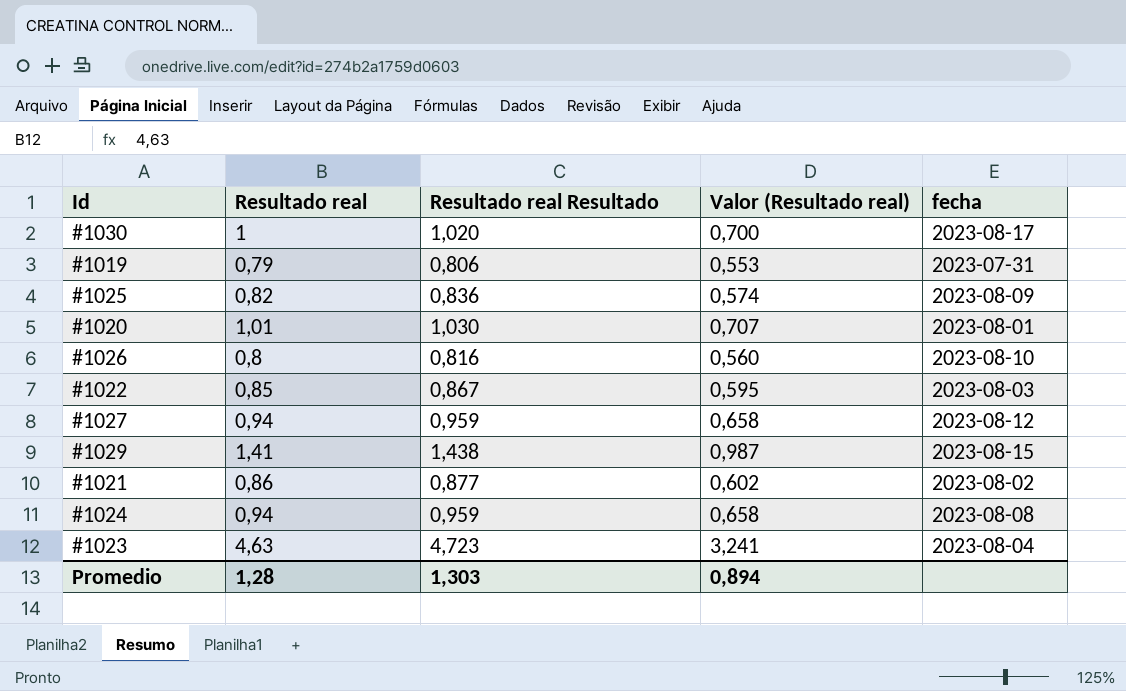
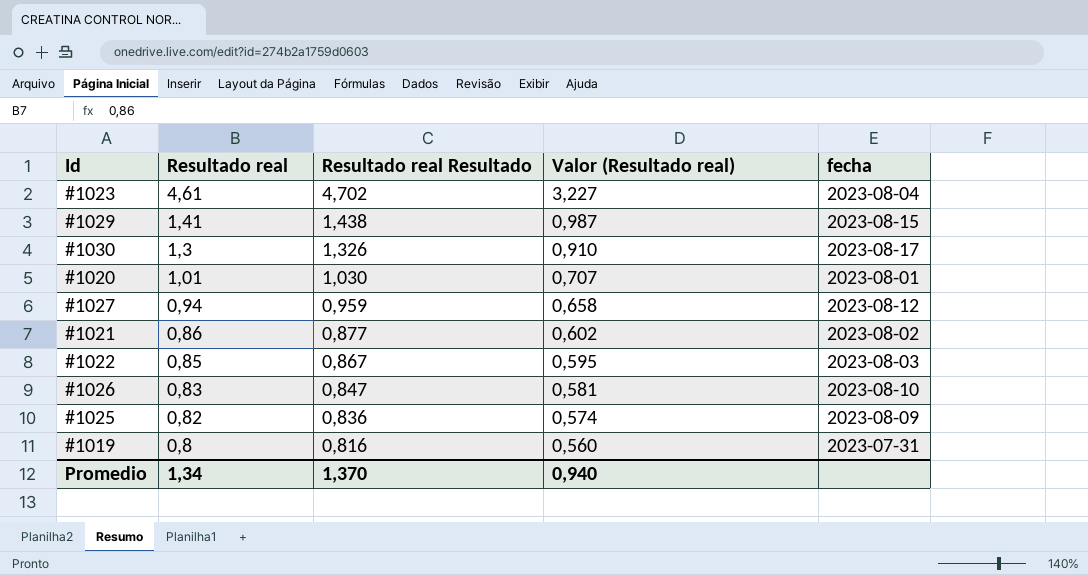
row order: none -> Resultado real descending
row #1024: 0,94 | 0,959 | 0,658 | 2023-08-08 -> none
#1023 | Resultado real: 4,63 -> 4,61
#1023 | Resultado real Resultado: 4,723 -> 4,702
#1023 | Valor (Resultado real): 3,241 -> 3,227
#1030 | Resultado real: 1 -> 1,3
#1030 | Resultado real Resultado: 1,020 -> 1,326
#1030 | Valor (Resultado real): 0,700 -> 0,910
#1026 | Resultado real: 0,8 -> 0,83
#1026 | Resultado real Resultado: 0,816 -> 0,847
#1026 | Valor (Resultado real): 0,560 -> 0,581
#1019 | Resultado real: 0,79 -> 0,8
#1019 | Resultado real Resultado: 0,806 -> 0,816
#1019 | Valor (Resultado real): 0,553 -> 0,560
Promedio | Resultado real: 1,28 -> 1,34
Promedio | Resultado real Resultado: 1,303 -> 1,370
Promedio | Valor (Resultado real): 0,894 -> 0,940

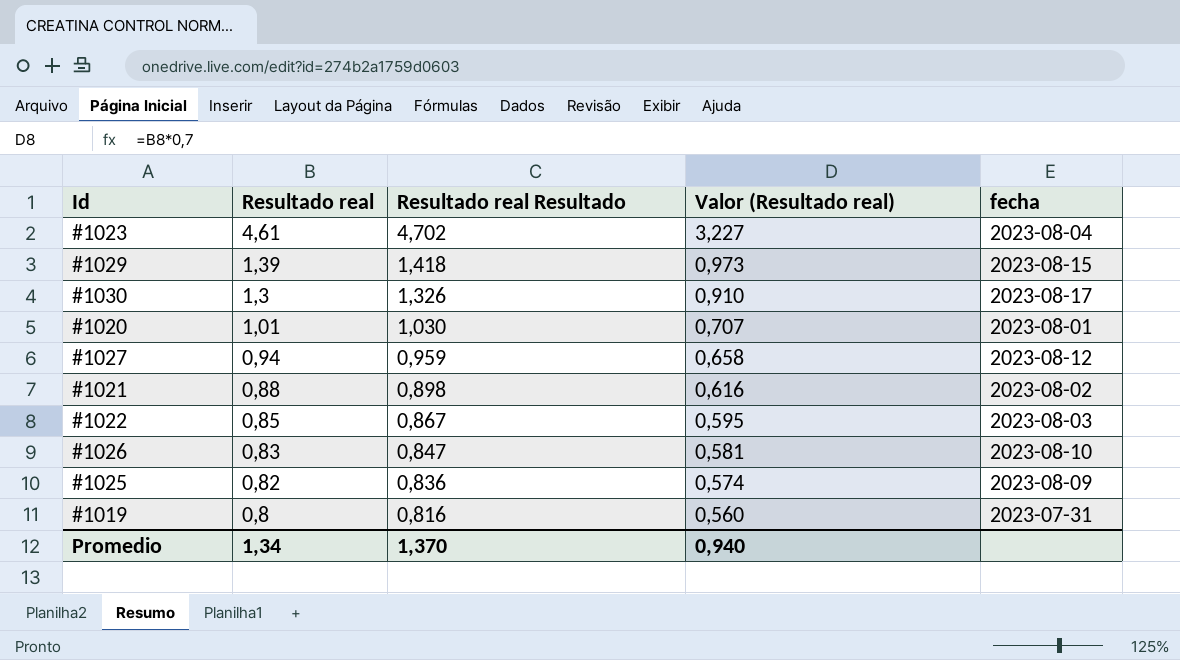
#1029 | Resultado real: 1,41 -> 1,39
#1029 | Resultado real Resultado: 1,438 -> 1,418
#1029 | Valor (Resultado real): 0,987 -> 0,973
#1021 | Resultado real: 0,86 -> 0,88
#1021 | Resultado real Resultado: 0,877 -> 0,898
#1021 | Valor (Resultado real): 0,602 -> 0,616

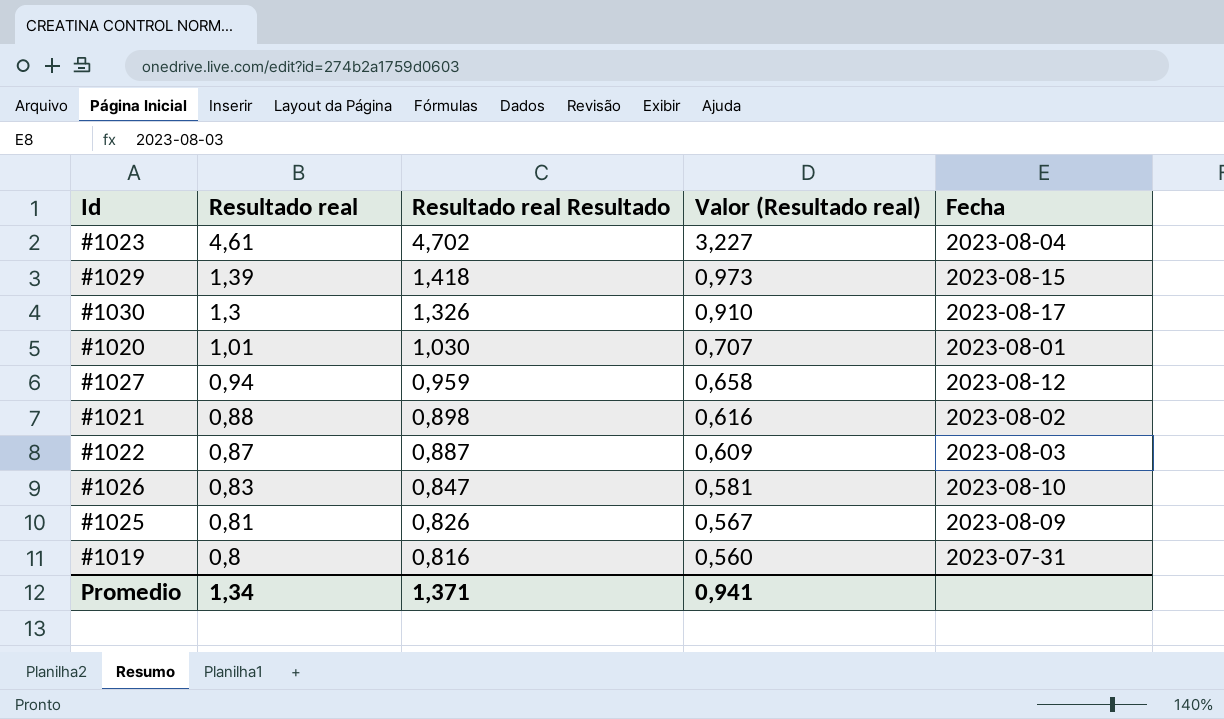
column name: fecha -> Fecha
#1022 | Resultado real: 0,85 -> 0,87
#1022 | Resultado real Resultado: 0,867 -> 0,887
#1022 | Valor (Resultado real): 0,595 -> 0,609
#1025 | Resultado real: 0,82 -> 0,81
#1025 | Resultado real Resultado: 0,836 -> 0,826
#1025 | Valor (Resultado real): 0,574 -> 0,567
Promedio | Resultado real Resultado: 1,370 -> 1,371
Promedio | Valor (Resultado real): 0,940 -> 0,941

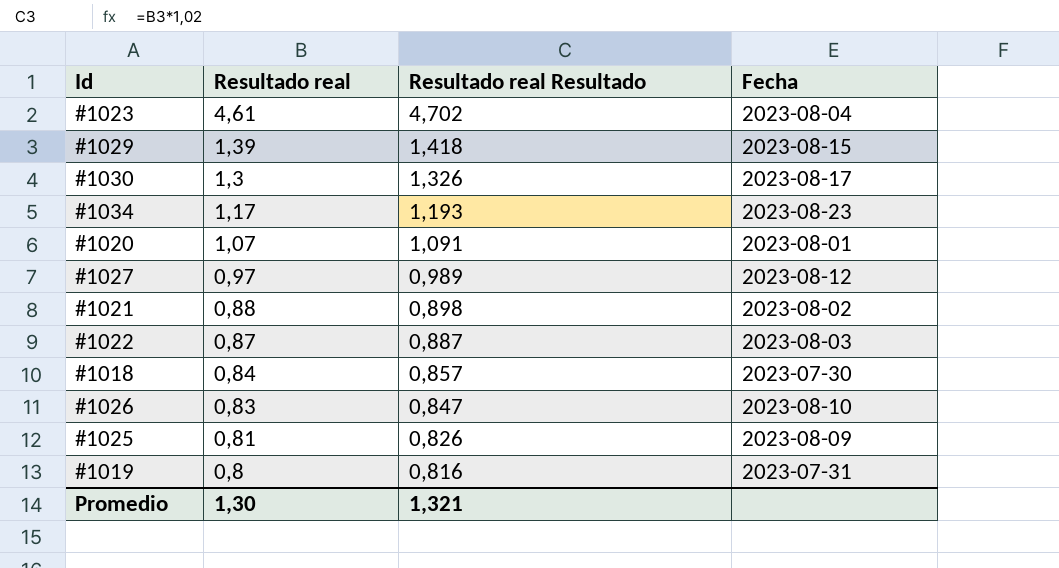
column Valor (Resultado real) | formula: [Resultado real] * 0,7 -> none
row #1034: none -> 1,17 | 1,193 | 2023-08-23
#1020 | Resultado real: 1,01 -> 1,07
#1020 | Resultado real Resultado: 1,030 -> 1,091
#1027 | Resultado real: 0,94 -> 0,97
#1027 | Resultado real Resultado: 0,959 -> 0,989
row #1018: none -> 0,84 | 0,857 | 2023-07-30
Promedio | Resultado real: 1,34 -> 1,30
Promedio | Resultado real Resultado: 1,371 -> 1,321

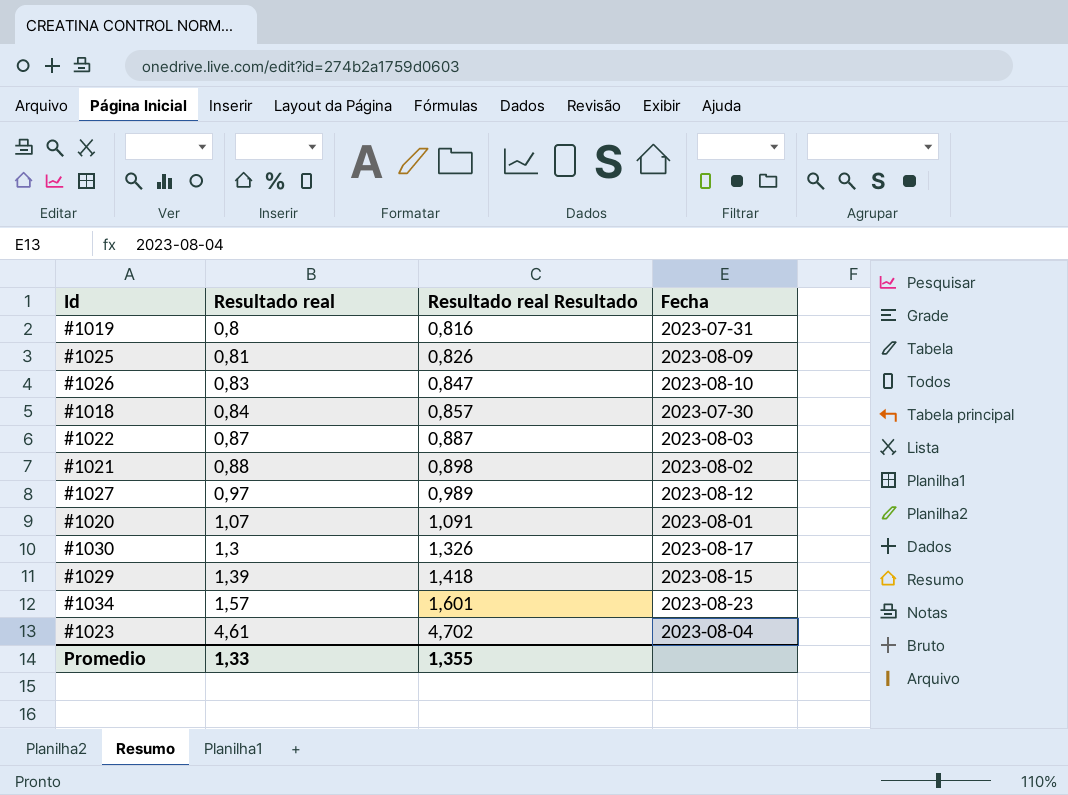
row order: Resultado real descending -> Resultado real ascending
#1034 | Resultado real: 1,17 -> 1,57
#1034 | Resultado real Resultado: 1,193 -> 1,601
Promedio | Resultado real: 1,30 -> 1,33
Promedio | Resultado real Resultado: 1,321 -> 1,355

